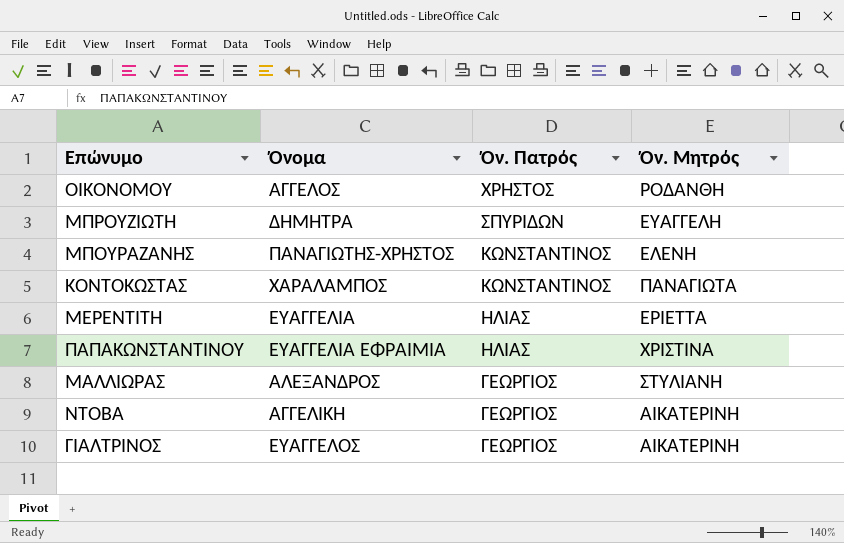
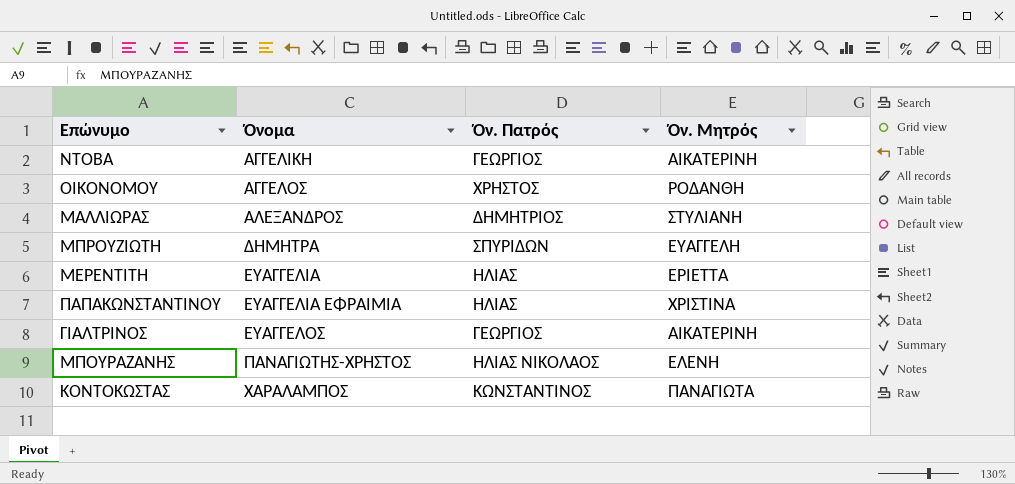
row order: Όν. Πατρός descending -> Όνομα ascending
ΜΑΛΛΙΩΡΑΣ | Όν. Πατρός: ΓΕΩΡΓΙΟΣ -> ΔΗΜΗΤΡΙΟΣ
ΜΠΟΥΡΑΖΑΝΗΣ | Όν. Πατρός: ΚΩΝΣΤΑΝΤΙΝΟΣ -> ΗΛΙΑΣ ΝΙΚΟΛΑΟΣ

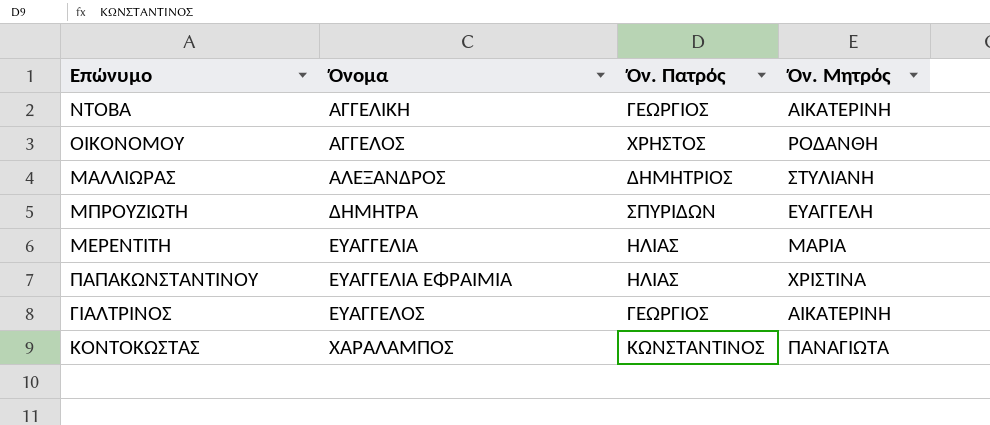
row ΜΠΟΥΡΑΖΑΝΗΣ: ΠΑΝΑΓΙΩΤΗΣ-ΧΡΗΣΤΟΣ | ΗΛΙΑΣ ΝΙΚΟΛΑΟΣ | ΕΛΕΝΗ -> none
ΜΕΡΕΝΤΙΤΗ | Όν. Μητρός: ΕΡΙΕΤΤΑ -> ΜΑΡΙΑ

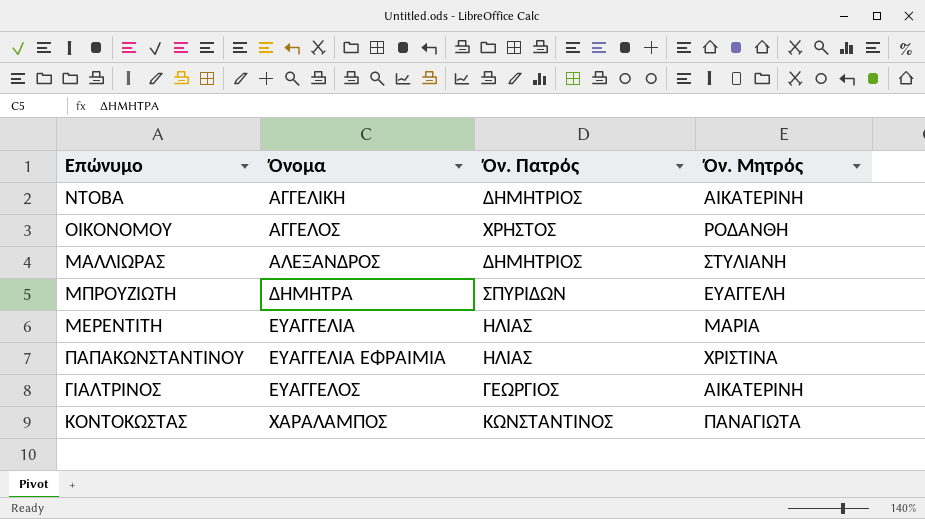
ΝΤΟΒΑ | Όν. Πατρός: ΓΕΩΡΓΙΟΣ -> ΔΗΜΗΤΡΙΟΣ

